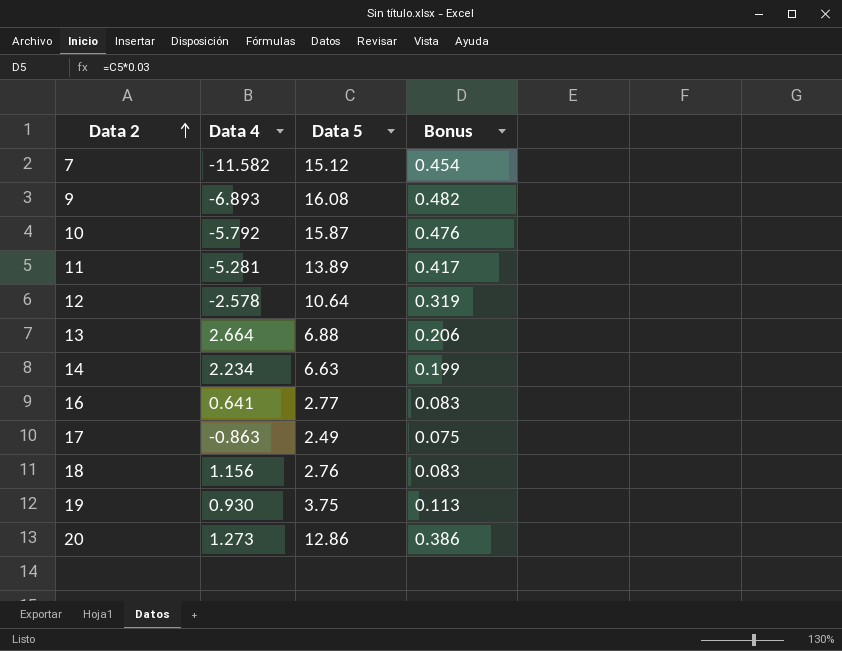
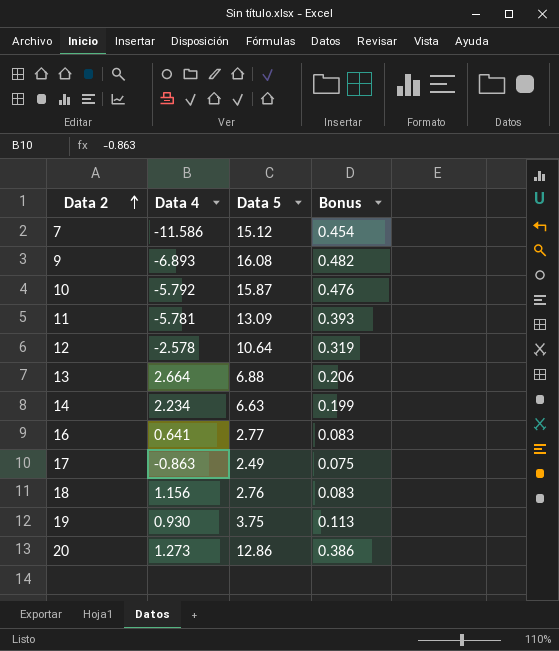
7 | Data 4: -11.582 -> -11.586
11 | Data 4: -5.281 -> -5.781
11 | Data 5: 13.89 -> 13.09
11 | Bonus: 0.417 -> 0.393

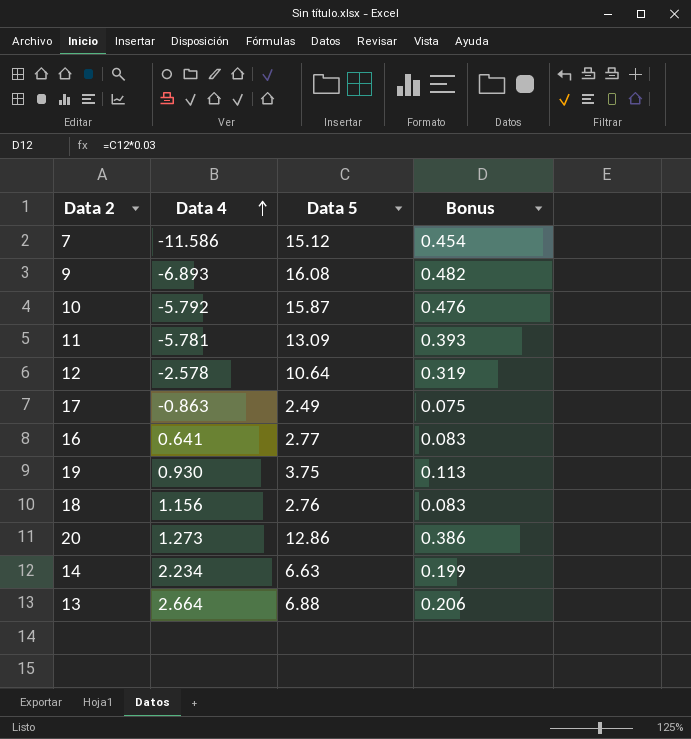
row order: Data 2 ascending -> Data 4 ascending

